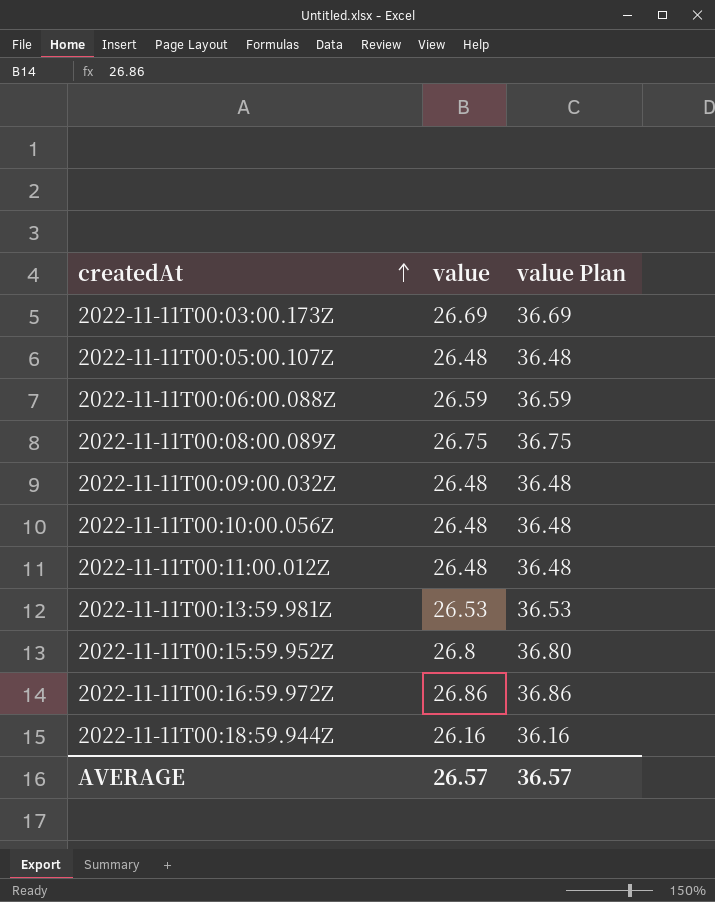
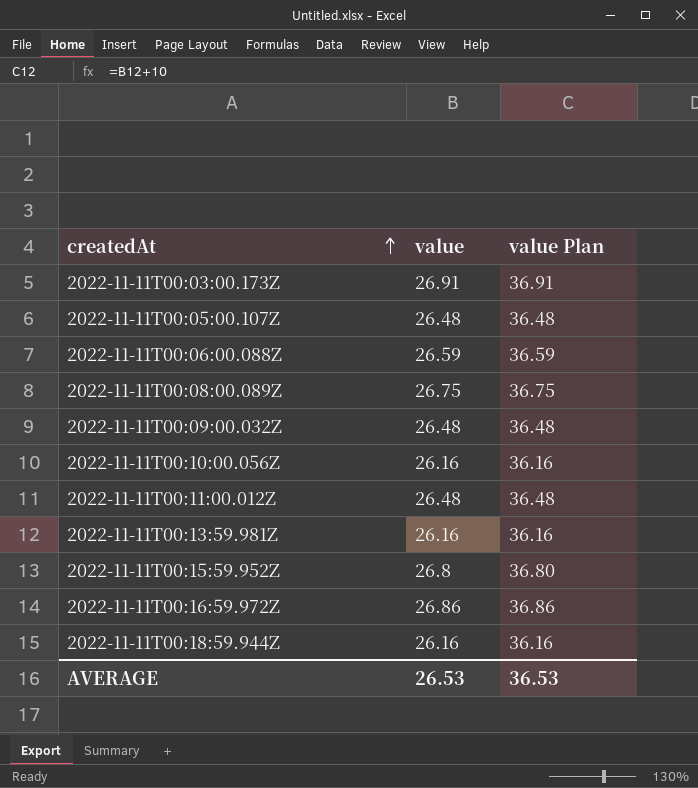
2022-11-11T00:03:00.173Z | value: 26.69 -> 26.91
2022-11-11T00:03:00.173Z | value Plan: 36.69 -> 36.91
2022-11-11T00:10:00.056Z | value: 26.48 -> 26.16
2022-11-11T00:10:00.056Z | value Plan: 36.48 -> 36.16
2022-11-11T00:13:59.981Z | value: 26.53 -> 26.16
2022-11-11T00:13:59.981Z | value Plan: 36.53 -> 36.16
AVERAGE | value: 26.57 -> 26.53
AVERAGE | value Plan: 36.57 -> 36.53

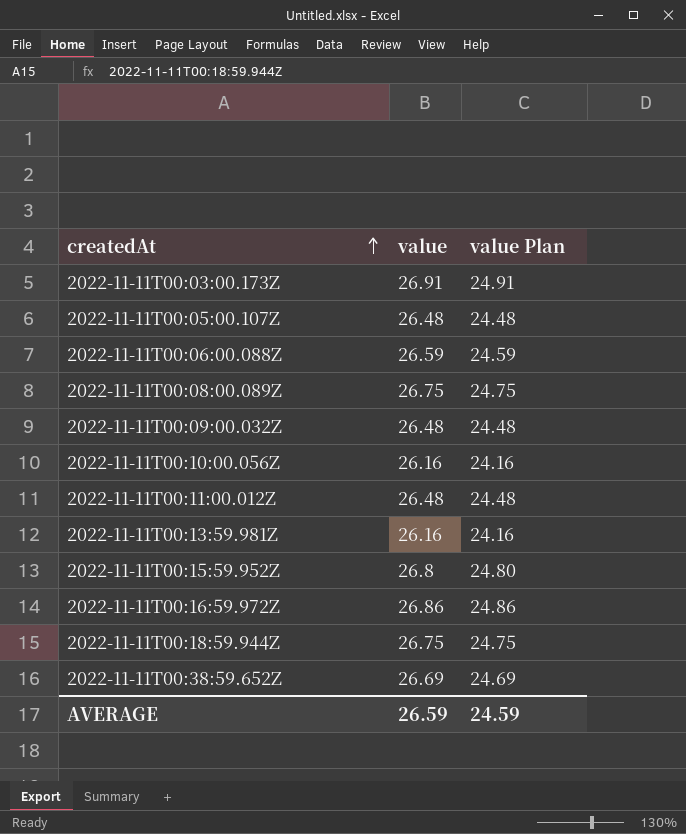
column value Plan | formula: [value] + 10 -> [value] - 2
2022-11-11T00:18:59.944Z | value: 26.16 -> 26.75
row 2022-11-11T00:38:59.652Z: none -> 26.69 | 24.69
AVERAGE | value: 26.53 -> 26.59
AVERAGE | value Plan: 36.53 -> 24.59

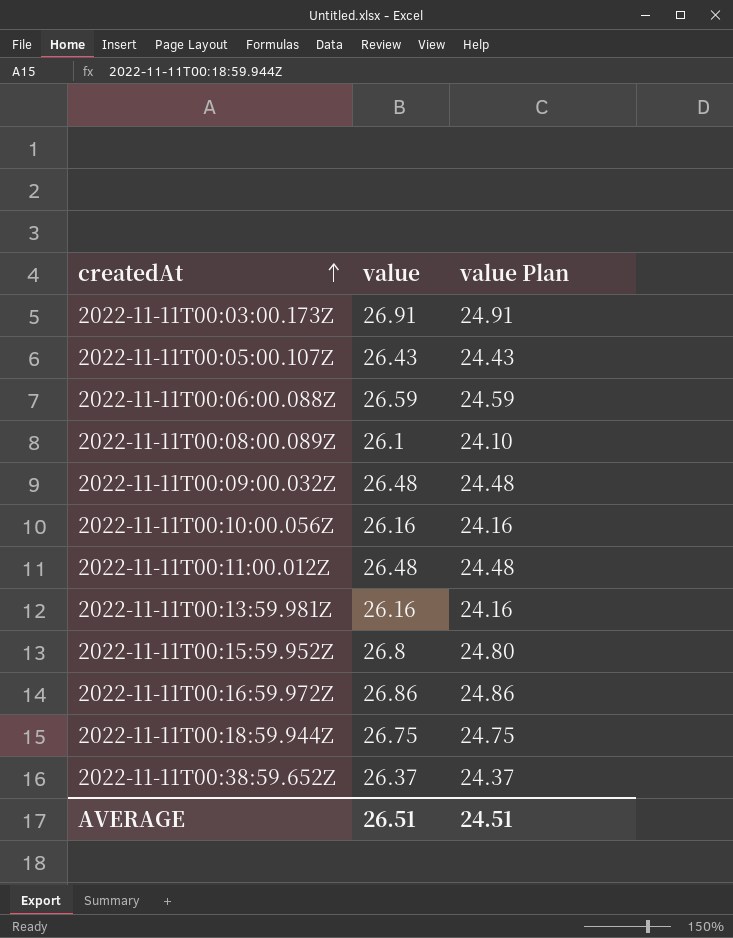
2022-11-11T00:05:00.107Z | value: 26.48 -> 26.43
2022-11-11T00:05:00.107Z | value Plan: 24.48 -> 24.43
2022-11-11T00:08:00.089Z | value: 26.75 -> 26.1
2022-11-11T00:08:00.089Z | value Plan: 24.75 -> 24.10
2022-11-11T00:38:59.652Z | value: 26.69 -> 26.37
2022-11-11T00:38:59.652Z | value Plan: 24.69 -> 24.37
AVERAGE | value: 26.59 -> 26.51
AVERAGE | value Plan: 24.59 -> 24.51

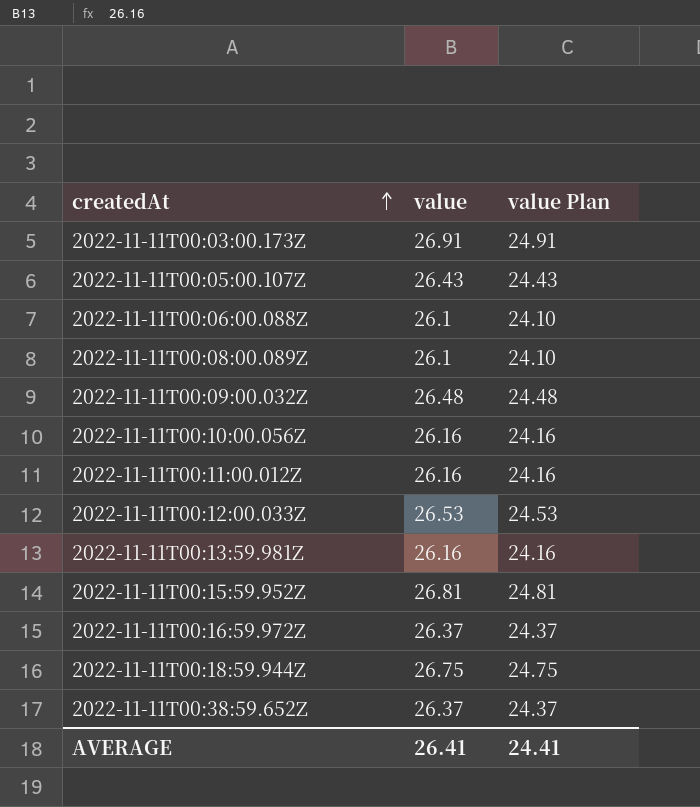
2022-11-11T00:06:00.088Z | value: 26.59 -> 26.1
2022-11-11T00:06:00.088Z | value Plan: 24.59 -> 24.10
2022-11-11T00:11:00.012Z | value: 26.48 -> 26.16
2022-11-11T00:11:00.012Z | value Plan: 24.48 -> 24.16
row 2022-11-11T00:12:00.033Z: none -> 26.53 | 24.53
2022-11-11T00:15:59.952Z | value: 26.8 -> 26.81
2022-11-11T00:15:59.952Z | value Plan: 24.80 -> 24.81
2022-11-11T00:16:59.972Z | value: 26.86 -> 26.37
2022-11-11T00:16:59.972Z | value Plan: 24.86 -> 24.37
AVERAGE | value: 26.51 -> 26.41
AVERAGE | value Plan: 24.51 -> 24.41

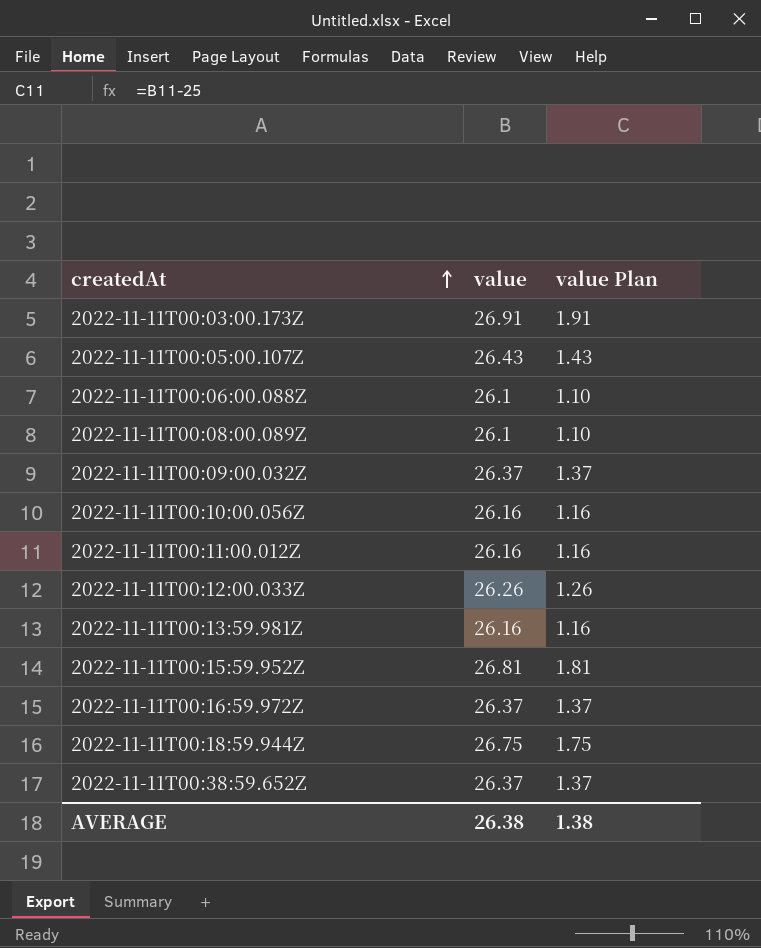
column value Plan | formula: [value] - 2 -> [value] - 25
2022-11-11T00:09:00.032Z | value: 26.48 -> 26.37
2022-11-11T00:12:00.033Z | value: 26.53 -> 26.26
AVERAGE | value: 26.41 -> 26.38
AVERAGE | value Plan: 24.41 -> 1.38

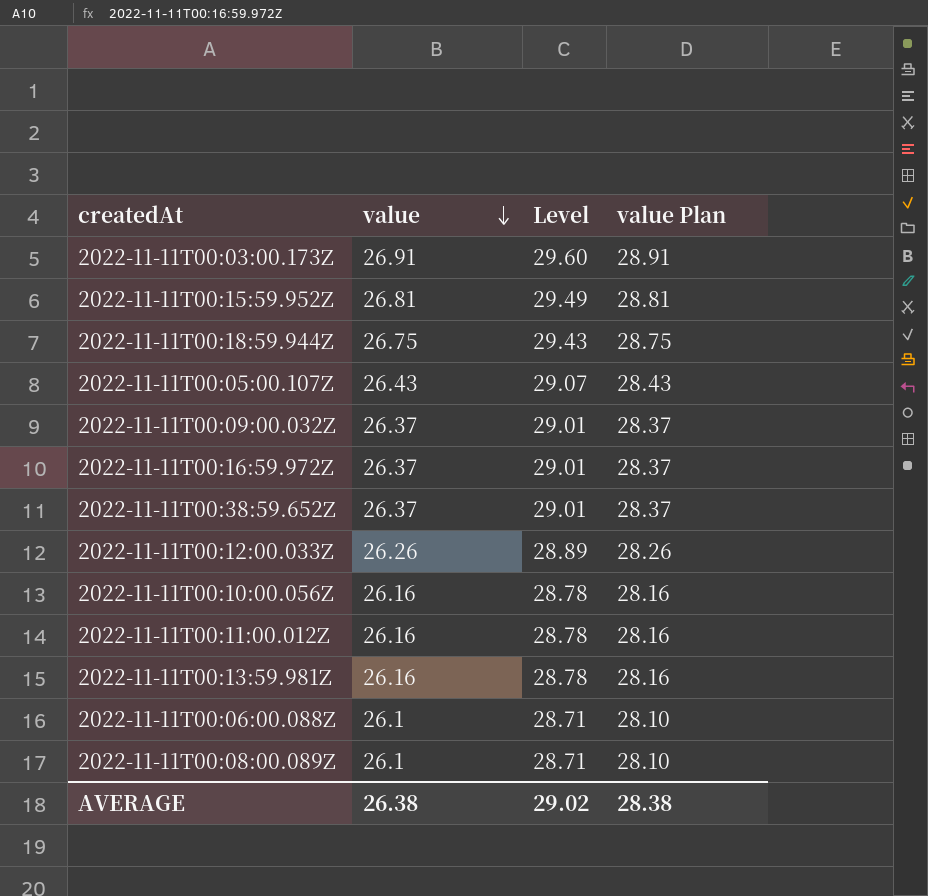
row order: createdAt ascending -> value descending
column Level | formula: none -> [value] * 1.1
column value Plan | formula: [value] - 25 -> [value] + 2
AVERAGE | value Plan: 1.38 -> 28.38

